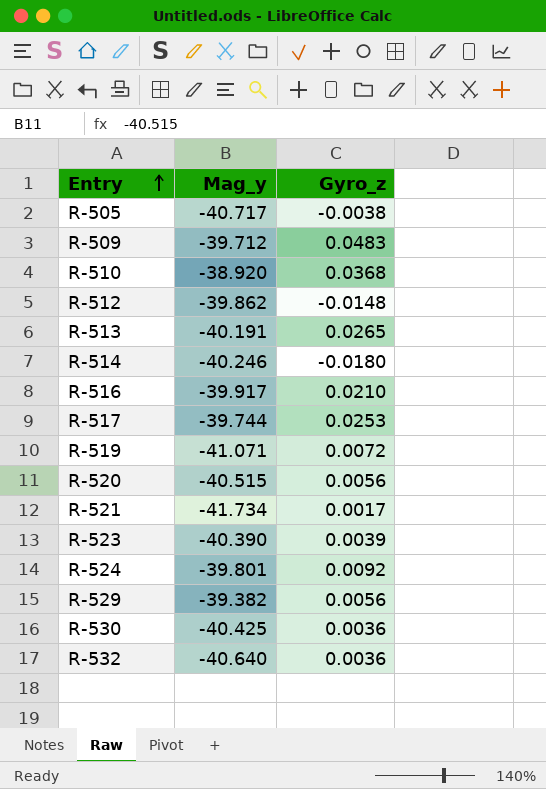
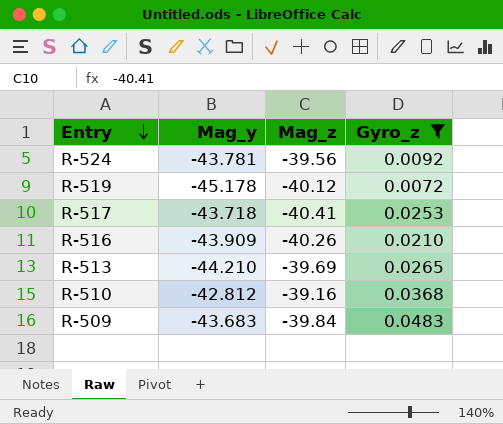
filter: none -> Gyro_z >= 0.0072
row order: Entry ascending -> Entry descending
column Mag_z | position: none -> 3
R-524 | Mag_y: -39.801 -> -43.781
R-519 | Mag_y: -41.071 -> -45.178
R-517 | Mag_y: -39.744 -> -43.718
R-516 | Mag_y: -39.917 -> -43.909
R-513 | Mag_y: -40.191 -> -44.210
R-510 | Mag_y: -38.920 -> -42.812
R-509 | Mag_y: -39.712 -> -43.683

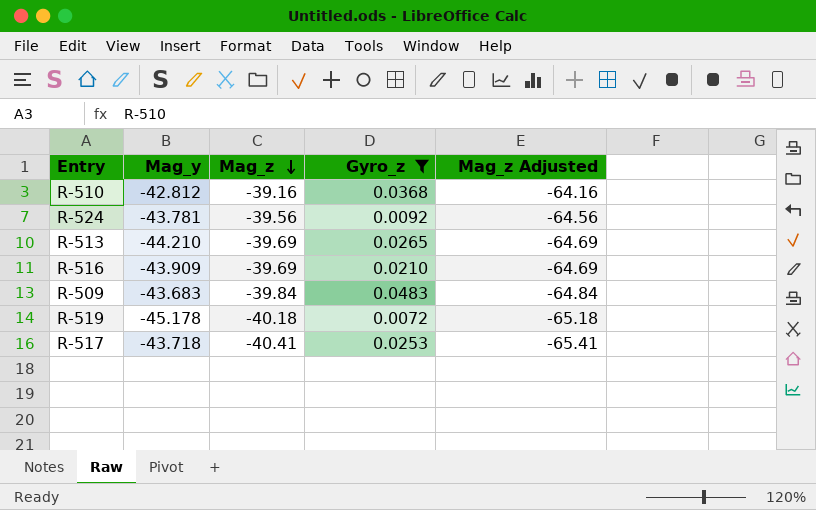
row order: Entry descending -> Mag_z descending
column Mag_z Adjusted | formula: none -> [Mag_z] - 25
R-516 | Mag_z: -40.26 -> -39.69
R-519 | Mag_z: -40.12 -> -40.18

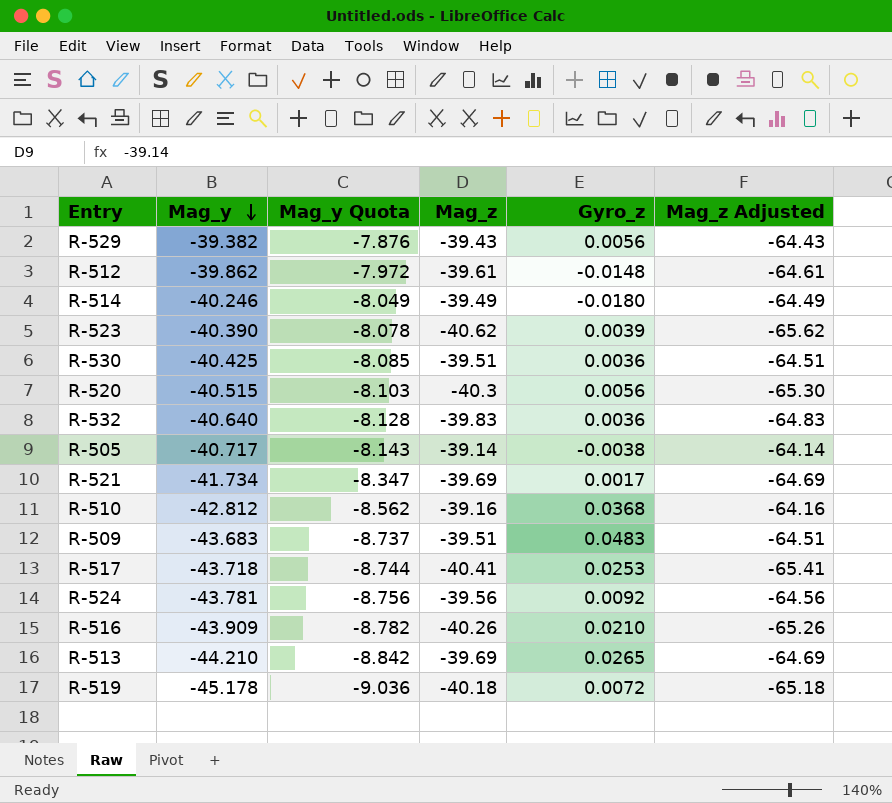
filter: Gyro_z >= 0.0072 -> none
row order: Mag_z descending -> Mag_y descending
column Mag_y Quota | formula: none -> [Mag_y] * 0.2
R-509 | Mag_z: -39.84 -> -39.51
R-509 | Mag_z Adjusted: -64.84 -> -64.51
R-516 | Mag_z: -39.69 -> -40.26
R-516 | Mag_z Adjusted: -64.69 -> -65.26

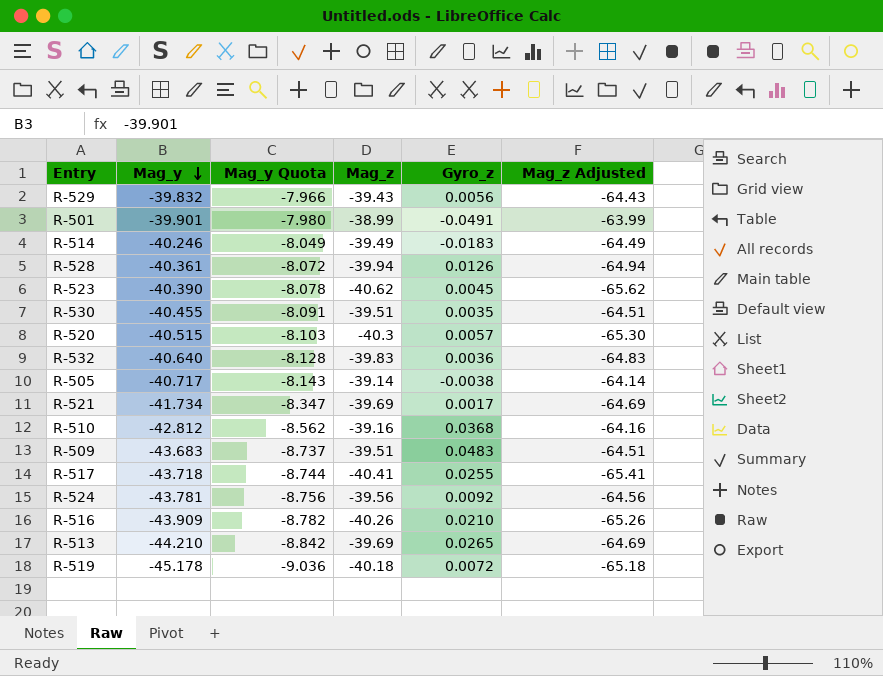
row R-512: -39.862 | -7.972 | -39.61 | -0.0148 | -64.61 -> none
R-529 | Mag_y: -39.382 -> -39.832
R-529 | Mag_y Quota: -7.876 -> -7.966
row R-501: none -> -39.901 | -7.980 | -38.99 | -0.0491 | -63.99
R-514 | Gyro_z: -0.0180 -> -0.0183
row R-528: none -> -40.361 | -8.072 | -39.94 | 0.0126 | -64.94
R-523 | Gyro_z: 0.0039 -> 0.0045
R-530 | Mag_y: -40.425 -> -40.455
R-530 | Mag_y Quota: -8.085 -> -8.091
R-530 | Gyro_z: 0.0036 -> 0.0035
R-520 | Gyro_z: 0.0056 -> 0.0057
R-517 | Gyro_z: 0.0253 -> 0.0255

